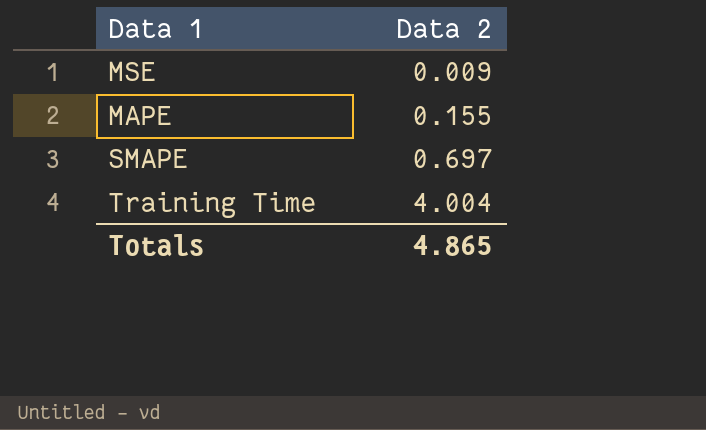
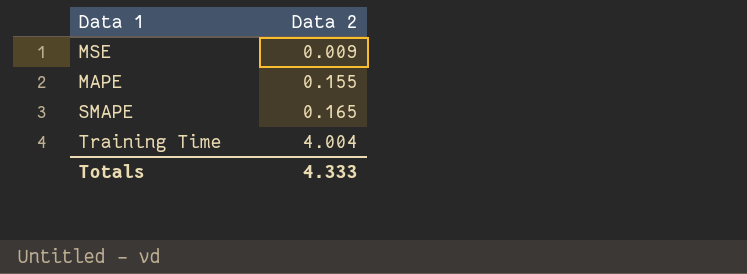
SMAPE | Data 2: 0.697 -> 0.165
Totals | Data 2: 4.865 -> 4.333

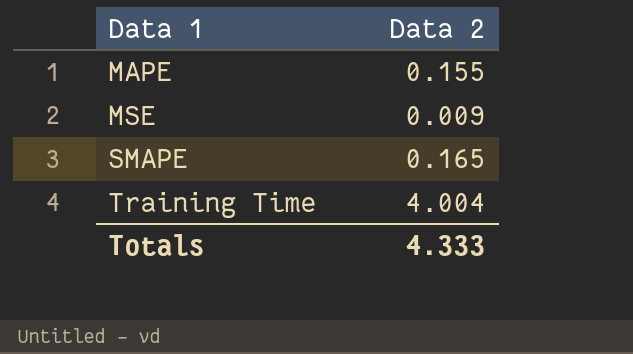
row order: Data 2 ascending -> Data 1 ascending

